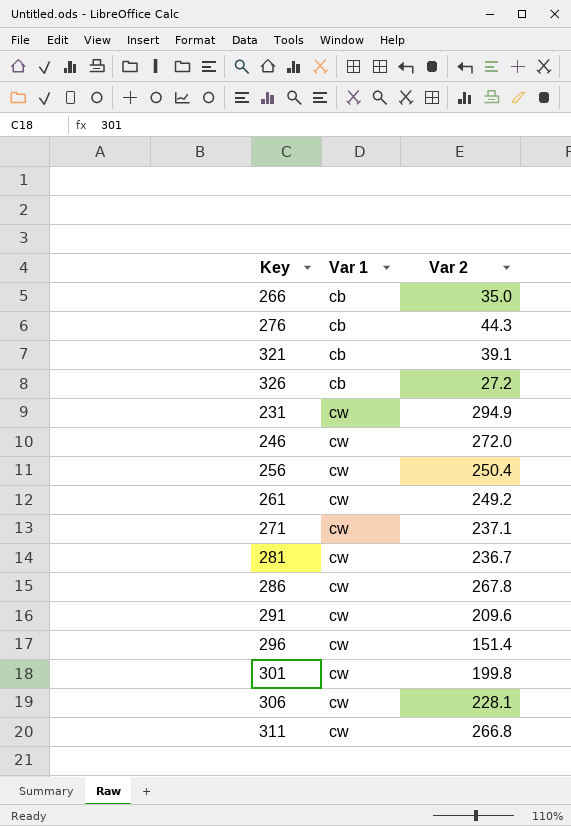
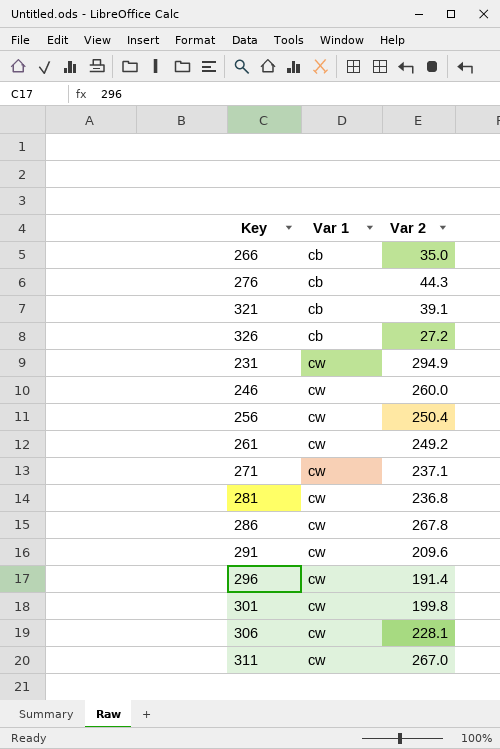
246 | Var 2: 272.0 -> 260.0
281 | Var 2: 236.7 -> 236.8
296 | Var 2: 151.4 -> 191.4
311 | Var 2: 266.8 -> 267.0

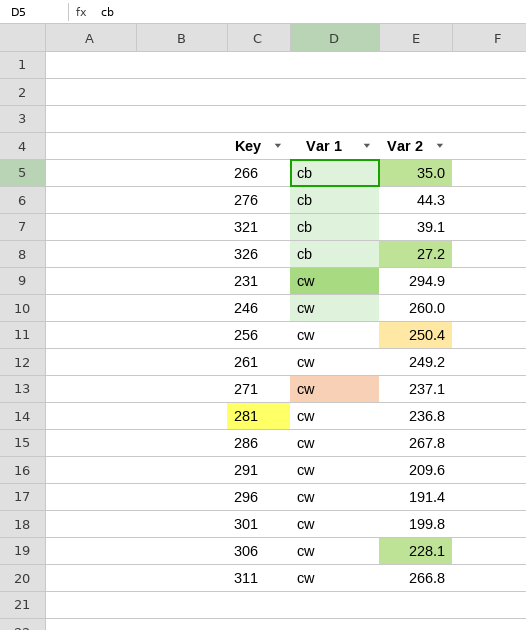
311 | Var 2: 267.0 -> 266.8

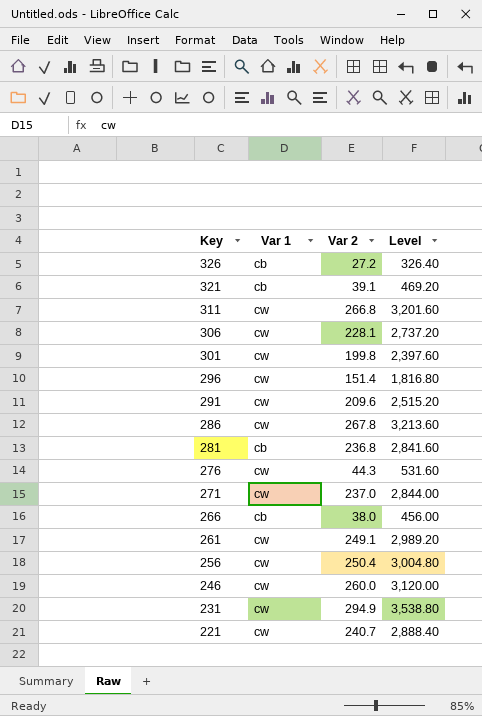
row order: Var 1 ascending -> Key descending
column Level | formula: none -> [Var 2] * 12
296 | Var 2: 191.4 -> 151.4
281 | Var 1: cw -> cb
276 | Var 1: cb -> cw
271 | Var 2: 237.1 -> 237.0
266 | Var 2: 35.0 -> 38.0
261 | Var 2: 249.2 -> 249.1
row 221: none -> cw | 240.7 | 2,888.40

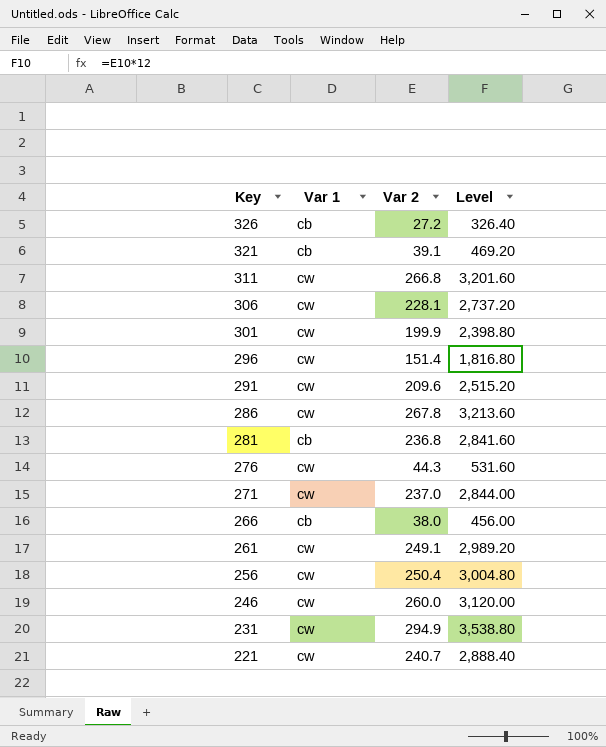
301 | Var 2: 199.8 -> 199.9
301 | Level: 2,397.60 -> 2,398.80

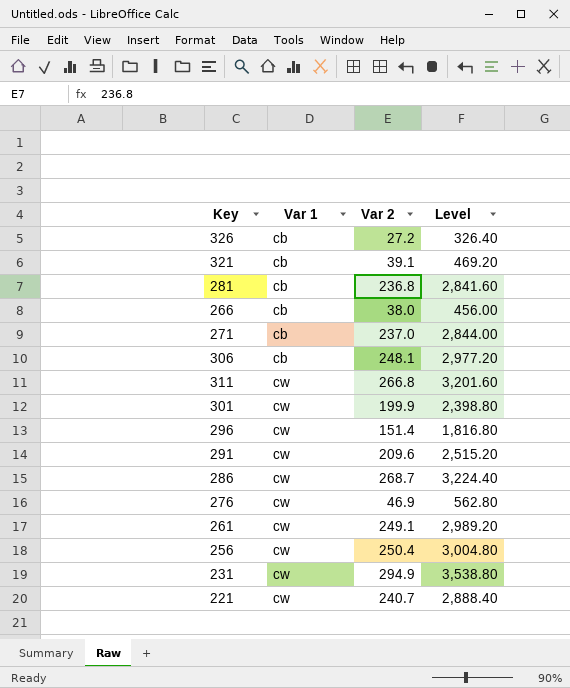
row order: Key descending -> Var 1 ascending
row 246: cw | 260.0 | 3,120.00 -> none
271 | Var 1: cw -> cb
306 | Var 1: cw -> cb
306 | Var 2: 228.1 -> 248.1
306 | Level: 2,737.20 -> 2,977.20
286 | Var 2: 267.8 -> 268.7
286 | Level: 3,213.60 -> 3,224.40
276 | Var 2: 44.3 -> 46.9
276 | Level: 531.60 -> 562.80

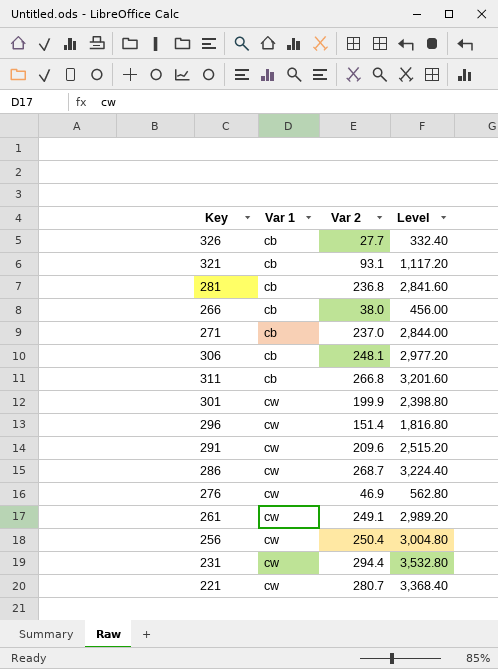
326 | Var 2: 27.2 -> 27.7
326 | Level: 326.40 -> 332.40
321 | Var 2: 39.1 -> 93.1
321 | Level: 469.20 -> 1,117.20
311 | Var 1: cw -> cb
231 | Var 2: 294.9 -> 294.4
231 | Level: 3,538.80 -> 3,532.80
221 | Var 2: 240.7 -> 280.7
221 | Level: 2,888.40 -> 3,368.40

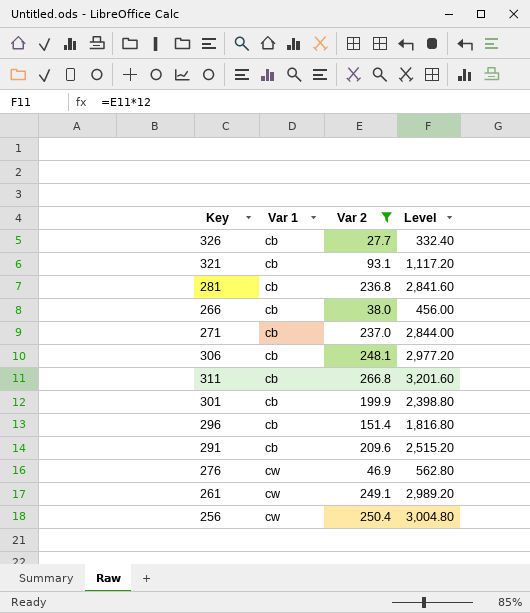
filter: none -> Var 2 <= 266.8
301 | Var 1: cw -> cb
296 | Var 1: cw -> cb
291 | Var 1: cw -> cb

